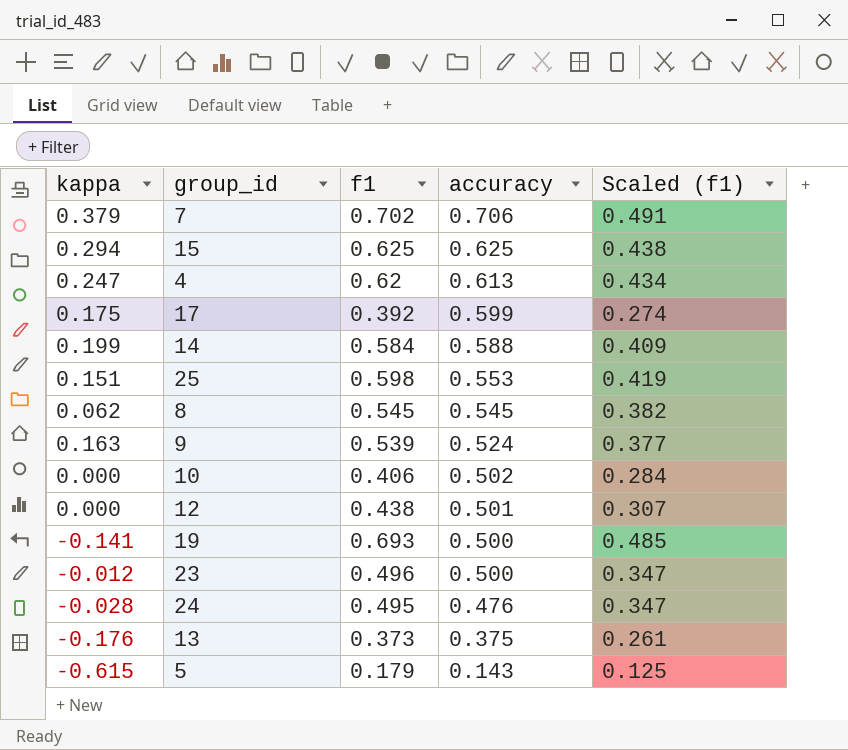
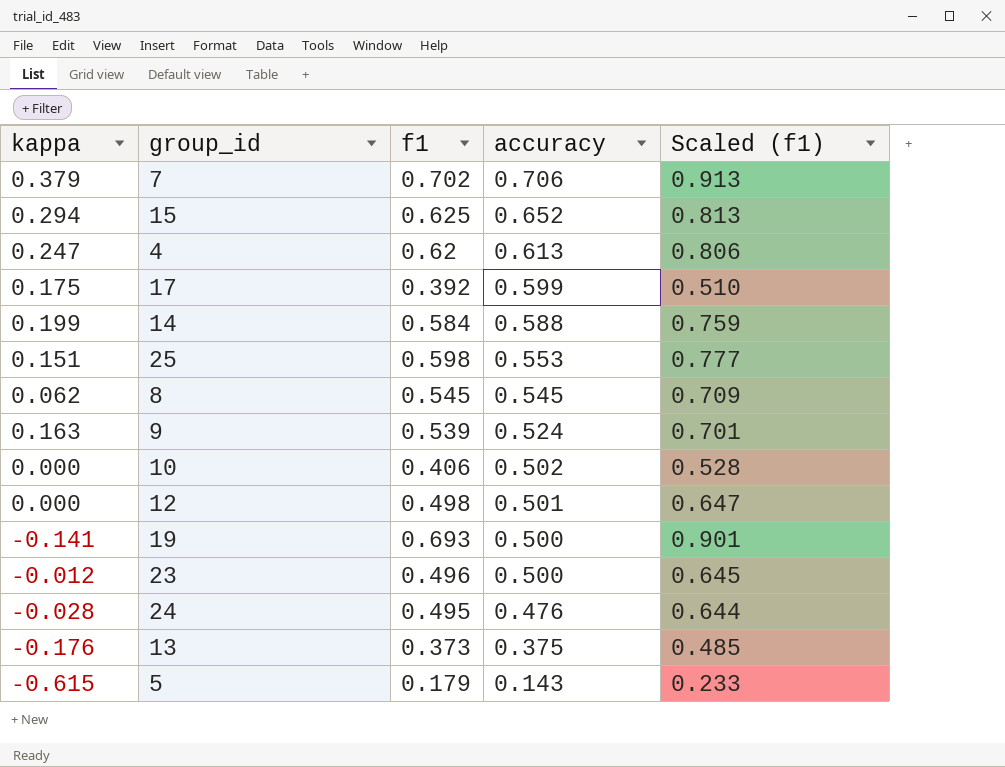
column Scaled (f1) | formula: [f1] * 0.7 -> [f1] * 1.3
15 | accuracy: 0.625 -> 0.652
12 | f1: 0.438 -> 0.498

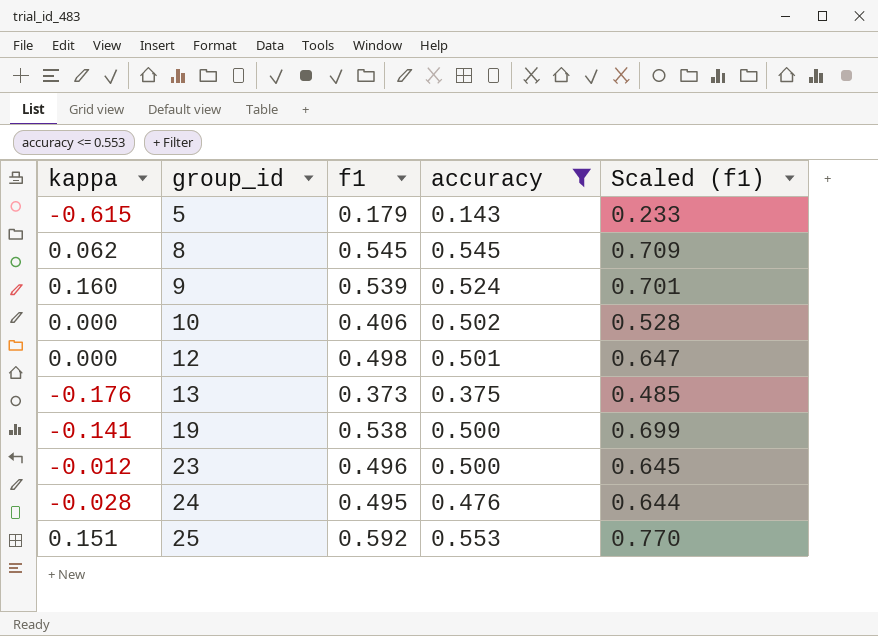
filter: none -> accuracy <= 0.553
row order: accuracy descending -> group_id ascending
9 | kappa: 0.163 -> 0.160
19 | f1: 0.693 -> 0.538
19 | Scaled (f1): 0.901 -> 0.699
25 | f1: 0.598 -> 0.592
25 | Scaled (f1): 0.777 -> 0.770

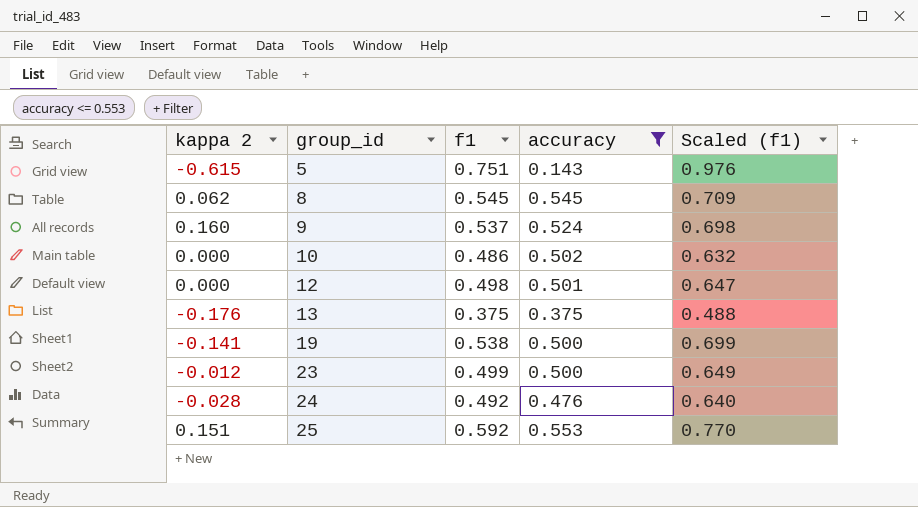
column name: kappa -> kappa 2
5 | f1: 0.179 -> 0.751
5 | Scaled (f1): 0.233 -> 0.976
9 | f1: 0.539 -> 0.537
9 | Scaled (f1): 0.701 -> 0.698
10 | f1: 0.406 -> 0.486
10 | Scaled (f1): 0.528 -> 0.632
13 | f1: 0.373 -> 0.375
13 | Scaled (f1): 0.485 -> 0.488
23 | f1: 0.496 -> 0.499
23 | Scaled (f1): 0.645 -> 0.649
24 | f1: 0.495 -> 0.492
24 | Scaled (f1): 0.644 -> 0.640

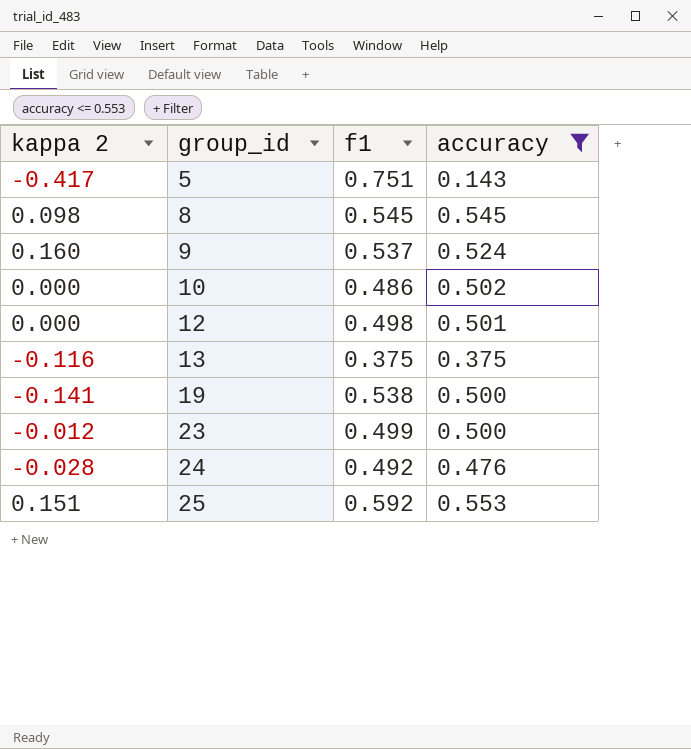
column Scaled (f1) | formula: [f1] * 1.3 -> none
5 | kappa 2: -0.615 -> -0.417
8 | kappa 2: 0.062 -> 0.098
13 | kappa 2: -0.176 -> -0.116

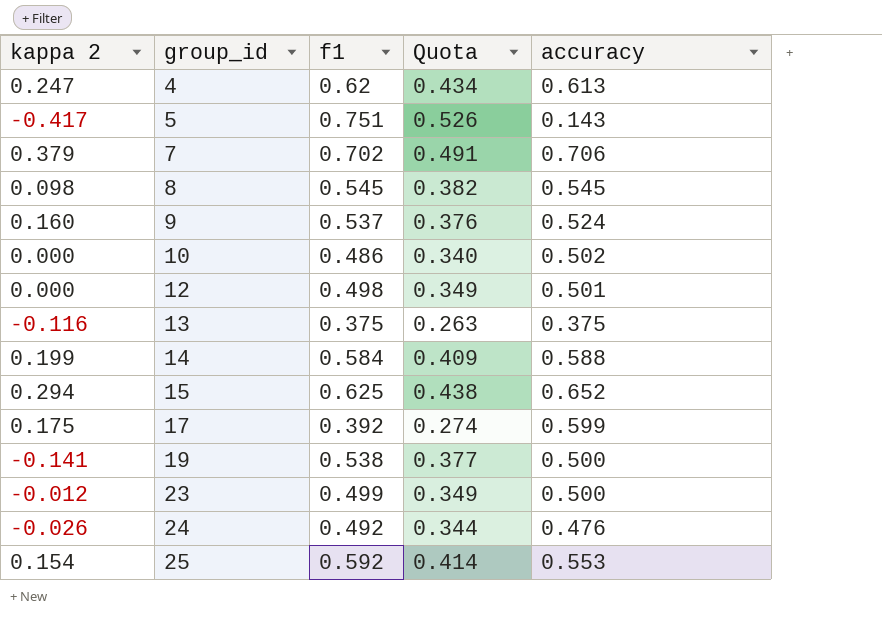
filter: accuracy <= 0.553 -> none
column Quota | formula: none -> [f1] * 0.7
24 | kappa 2: -0.028 -> -0.026
25 | kappa 2: 0.151 -> 0.154

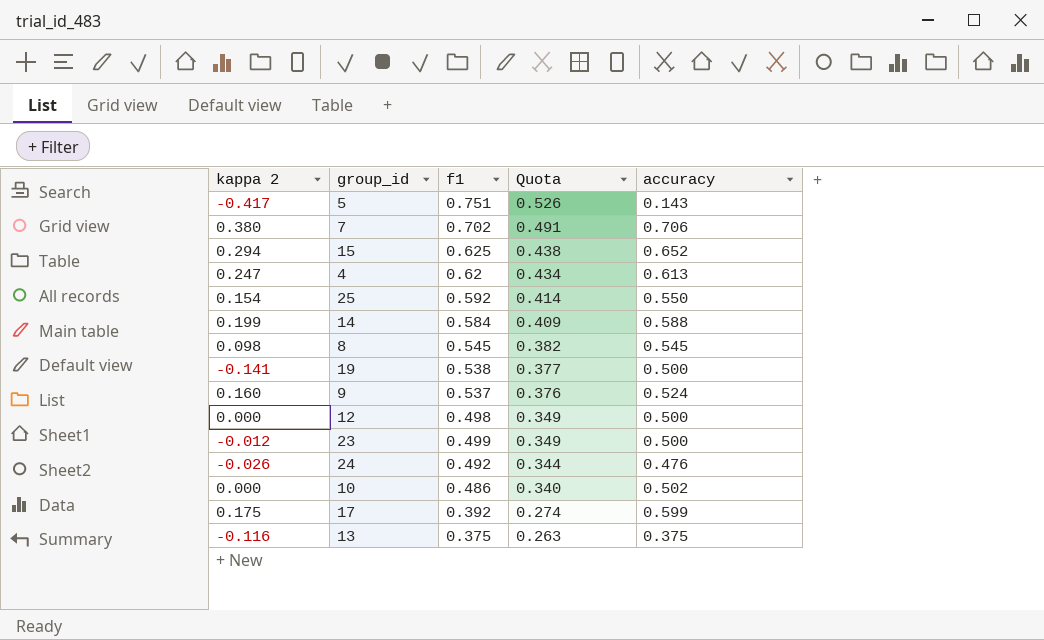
row order: group_id ascending -> Quota descending
7 | kappa 2: 0.379 -> 0.380
25 | accuracy: 0.553 -> 0.550
12 | accuracy: 0.501 -> 0.500

